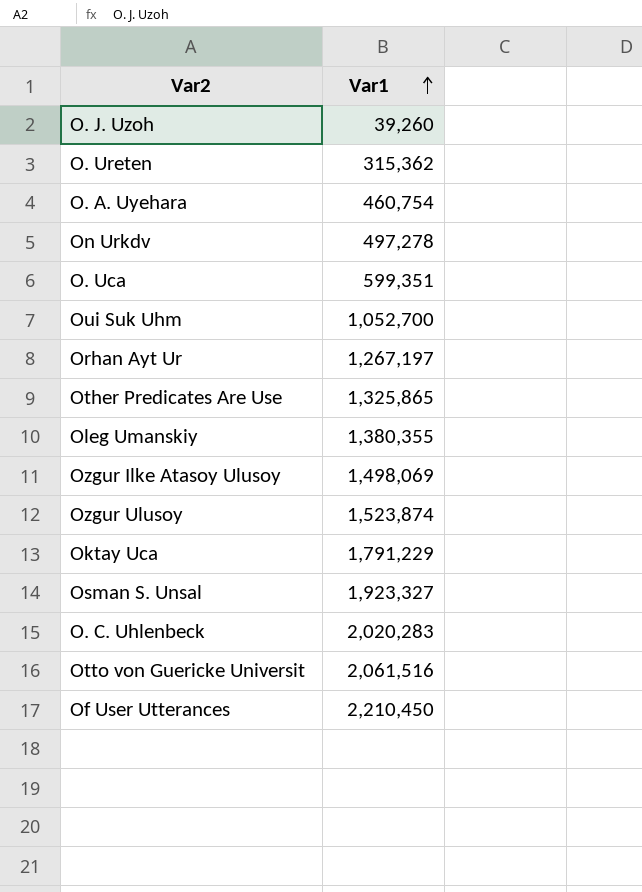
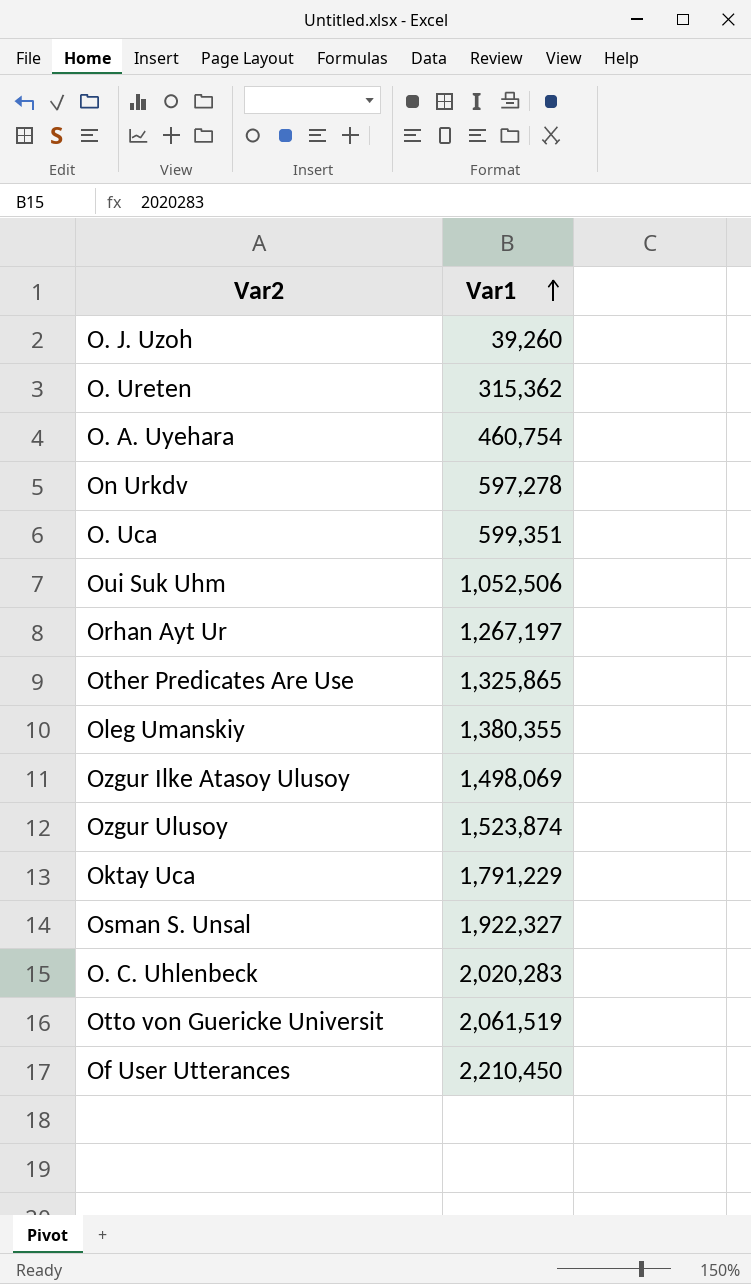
On Urkdv | Var1: 497,278 -> 597,278
Oui Suk Uhm | Var1: 1,052,700 -> 1,052,506
Osman S. Unsal | Var1: 1,923,327 -> 1,922,327
Otto von Guericke Universit | Var1: 2,061,516 -> 2,061,519

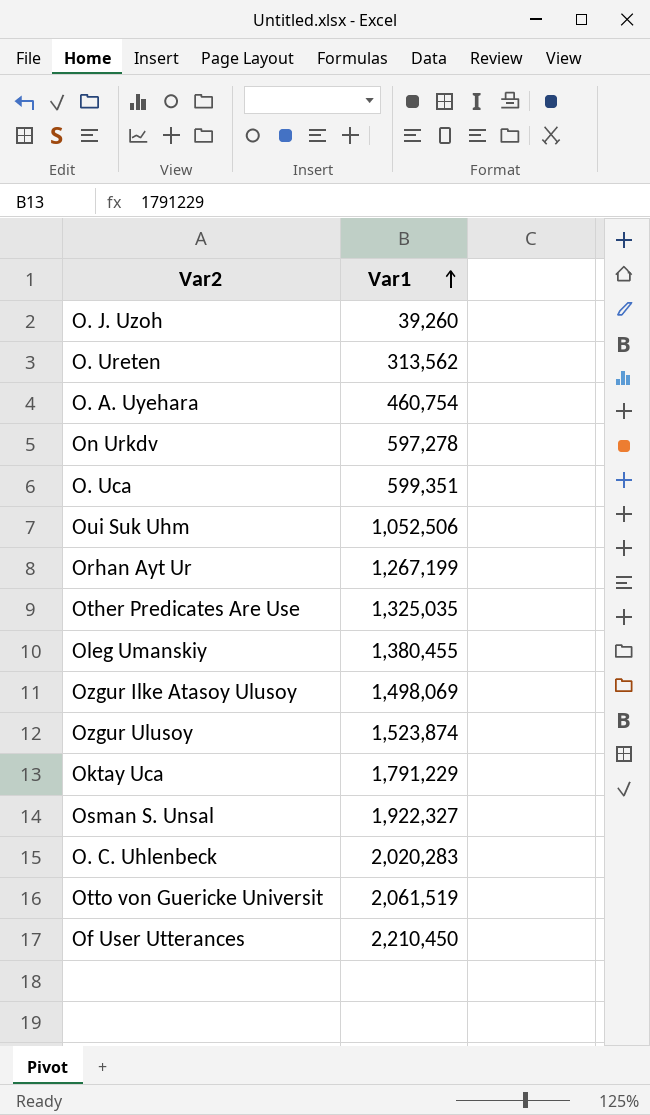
O. Ureten | Var1: 315,362 -> 313,562
Orhan Ayt Ur | Var1: 1,267,197 -> 1,267,199
Other Predicates Are Use | Var1: 1,325,865 -> 1,325,035
Oleg Umanskiy | Var1: 1,380,355 -> 1,380,455

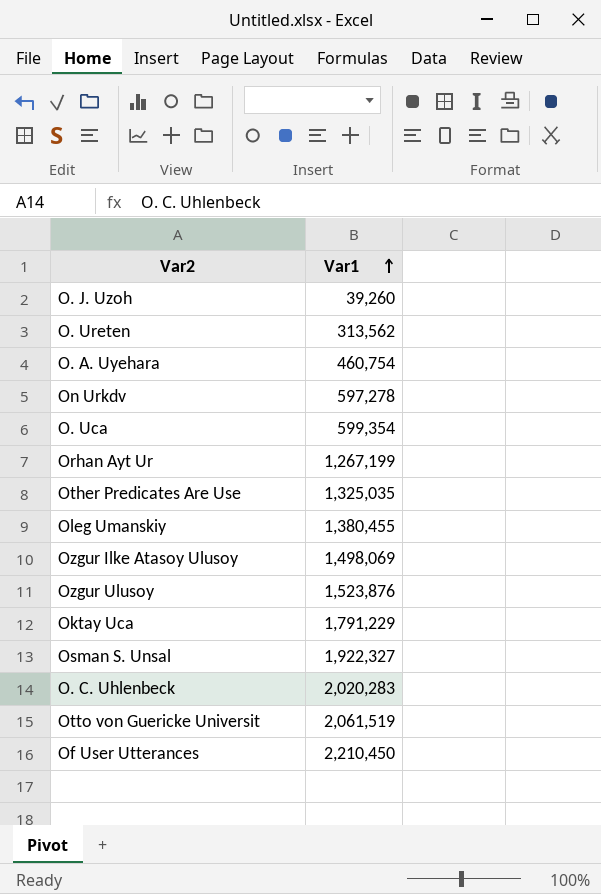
row Oui Suk Uhm: 1,052,506 -> none
O. Uca | Var1: 599,351 -> 599,354
Ozgur Ulusoy | Var1: 1,523,874 -> 1,523,876

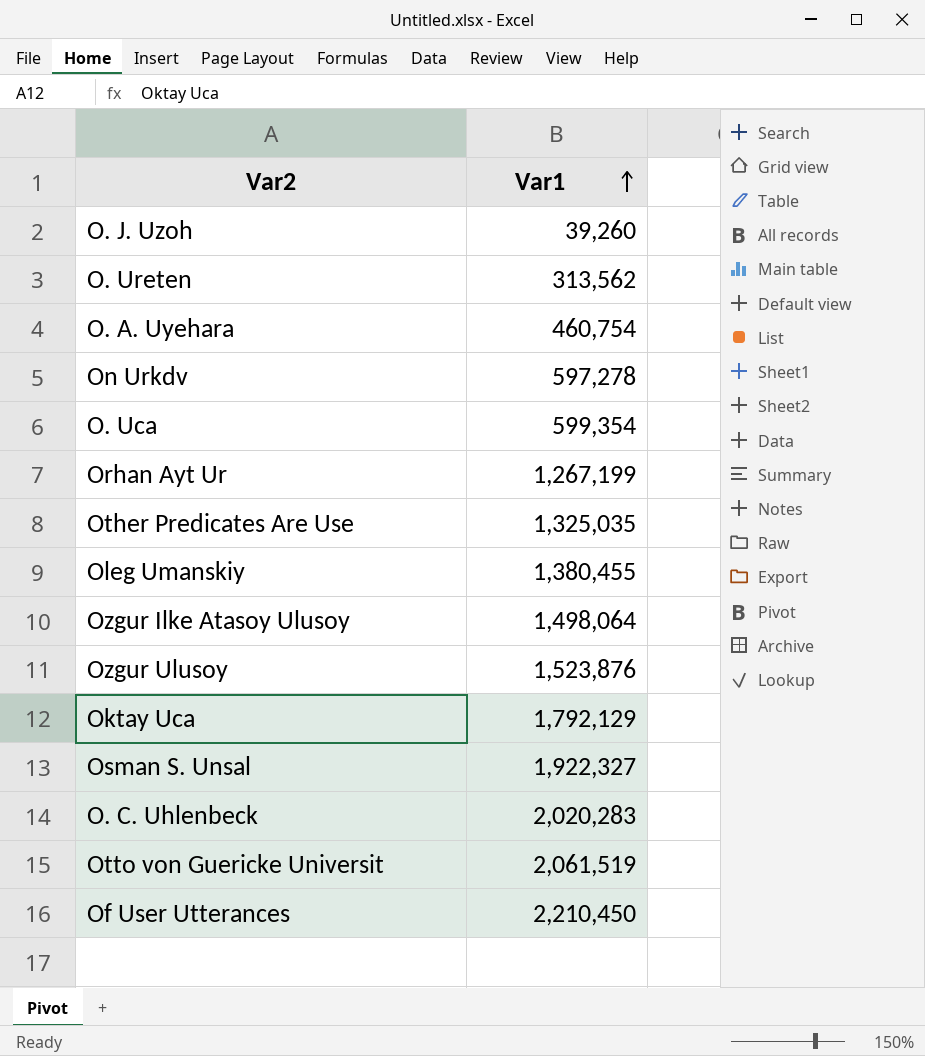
Ozgur Ilke Atasoy Ulusoy | Var1: 1,498,069 -> 1,498,064
Oktay Uca | Var1: 1,791,229 -> 1,792,129

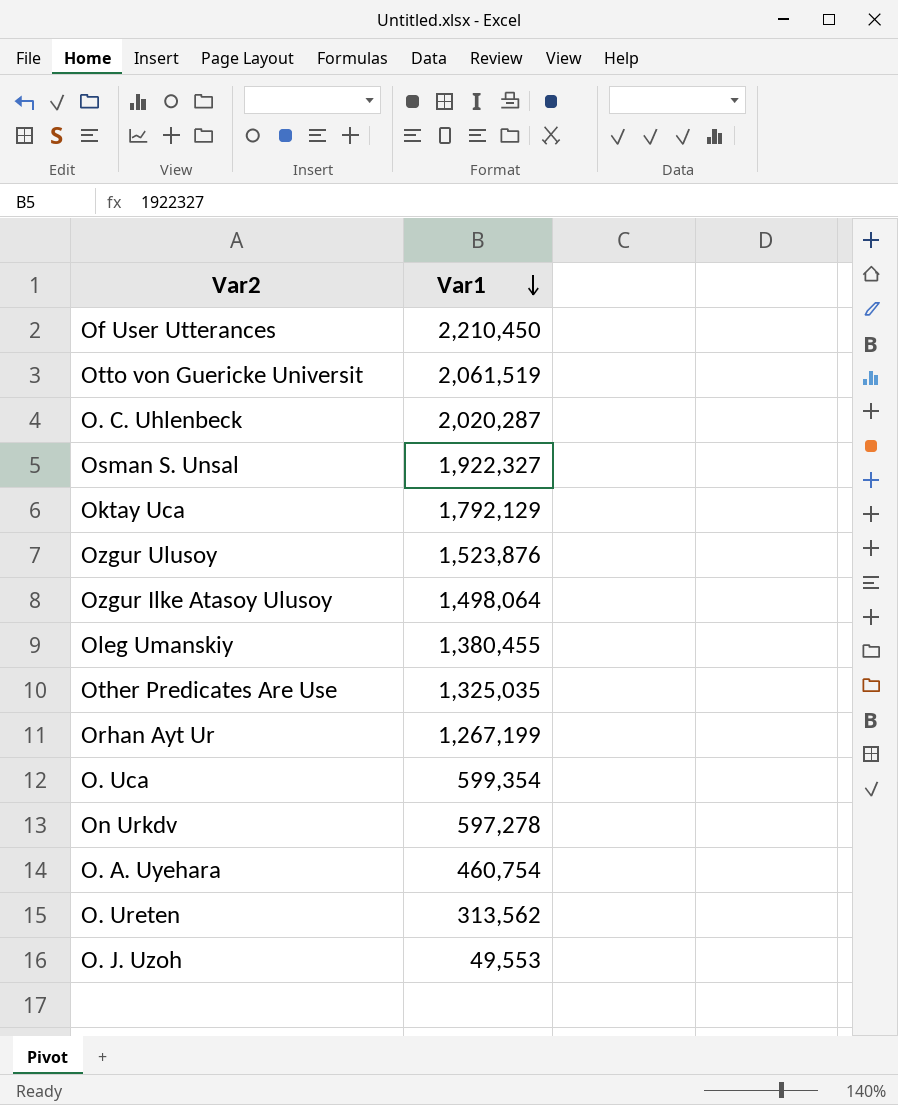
row order: Var1 ascending -> Var1 descending
O. C. Uhlenbeck | Var1: 2,020,283 -> 2,020,287
O. J. Uzoh | Var1: 39,260 -> 49,553

